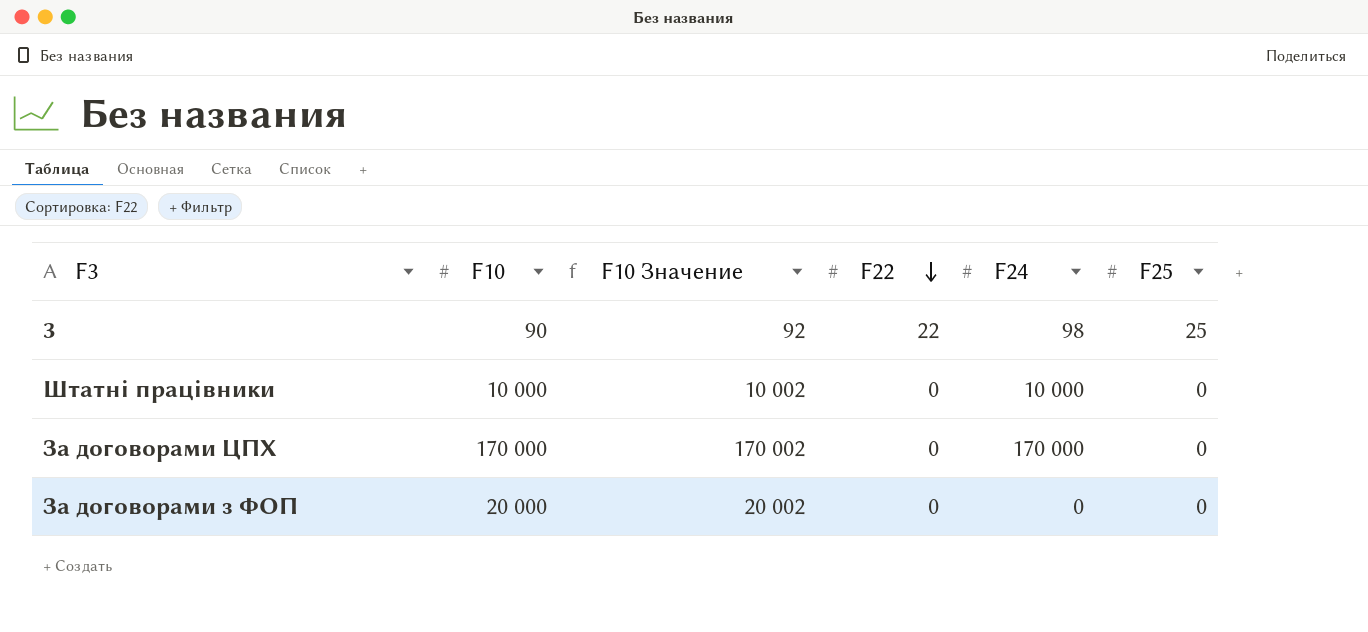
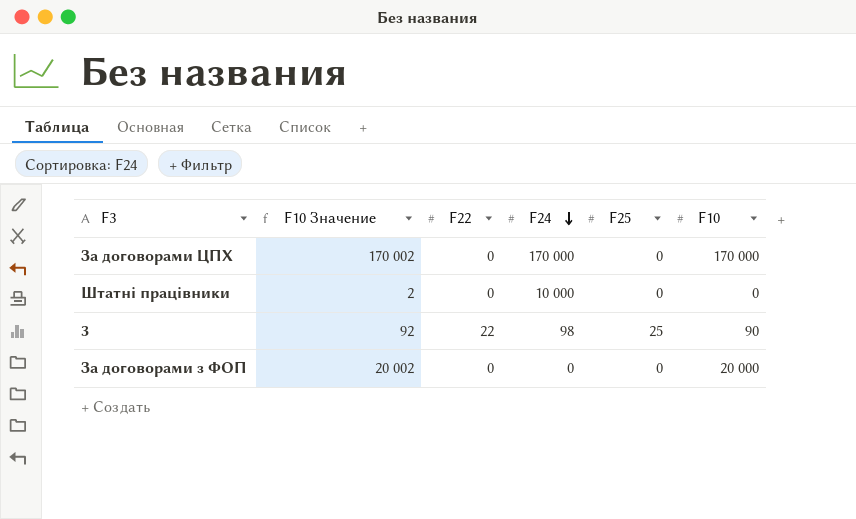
row order: F22 descending -> F24 descending
column F10 | position: 2 -> 6
Штатні працівники | F10 Значение: 10 002 -> 2
Штатні працівники | F10: 10 000 -> 0

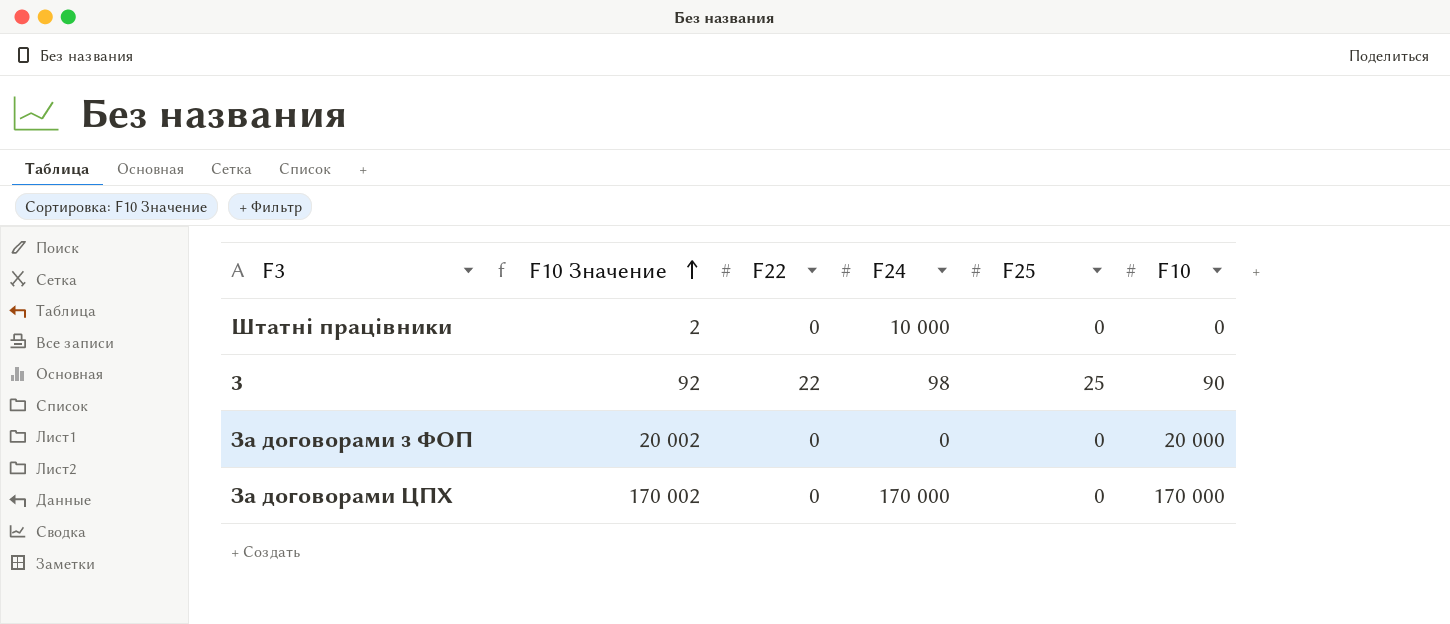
row order: F24 descending -> F10 Значение ascending

